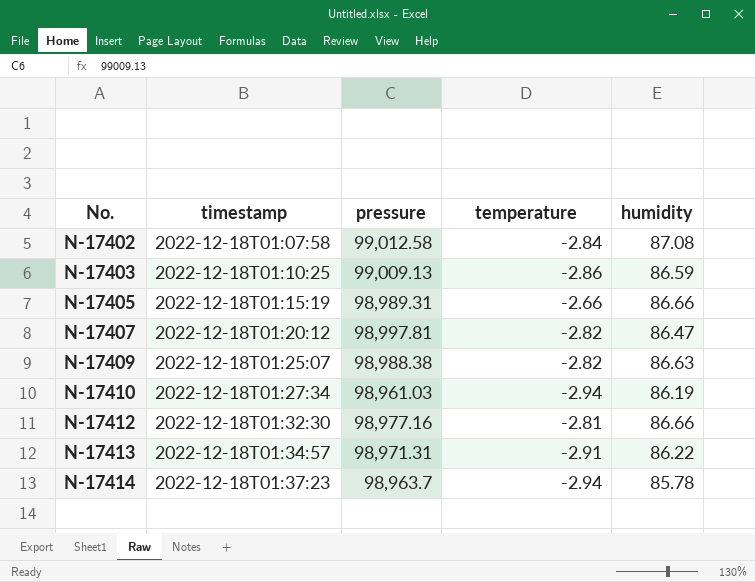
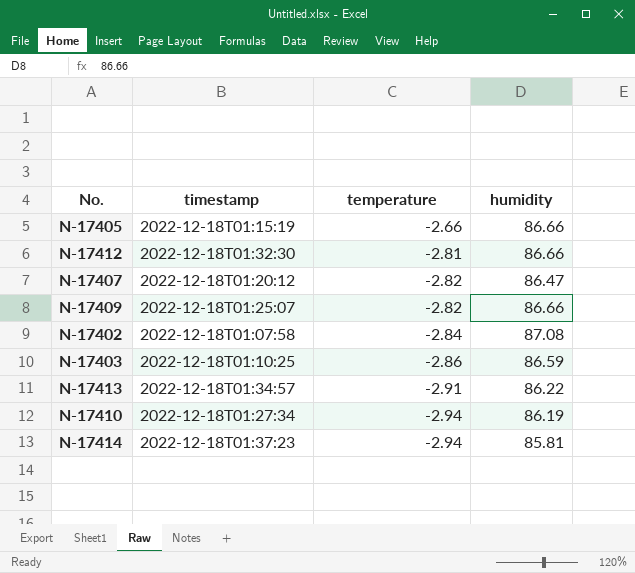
row order: No. ascending -> temperature descending
column pressure | position: 3 -> none
N-17409 | humidity: 86.63 -> 86.66
N-17414 | humidity: 85.78 -> 85.81

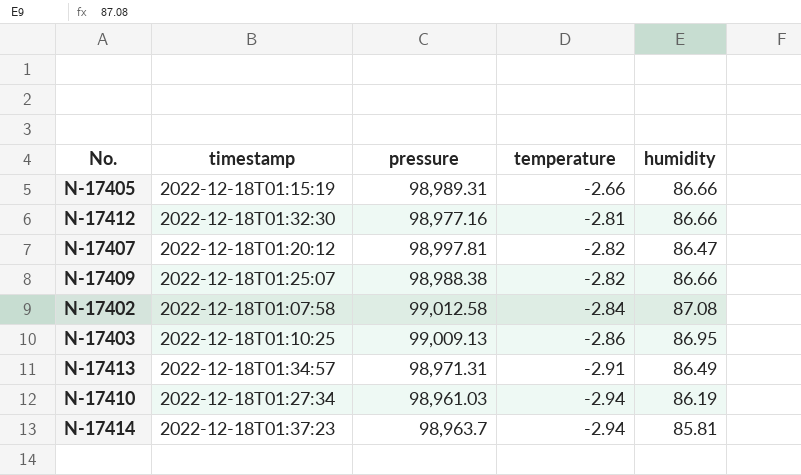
column pressure | position: none -> 3
N-17403 | humidity: 86.59 -> 86.95
N-17413 | humidity: 86.22 -> 86.49

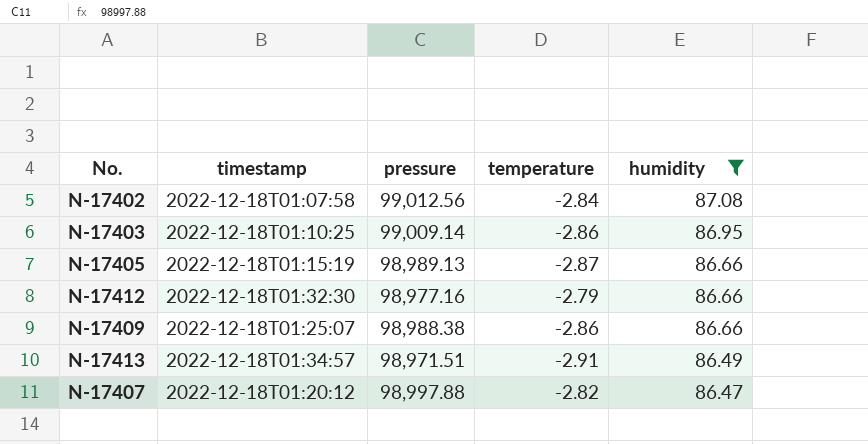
filter: none -> humidity >= 86.47
row order: temperature descending -> humidity descending
N-17402 | pressure: 99,012.58 -> 99,012.56
N-17403 | pressure: 99,009.13 -> 99,009.14
N-17405 | pressure: 98,989.31 -> 98,989.13
N-17405 | temperature: -2.66 -> -2.87
N-17412 | temperature: -2.81 -> -2.79
N-17409 | temperature: -2.82 -> -2.86
N-17413 | pressure: 98,971.31 -> 98,971.51
N-17407 | pressure: 98,997.81 -> 98,997.88

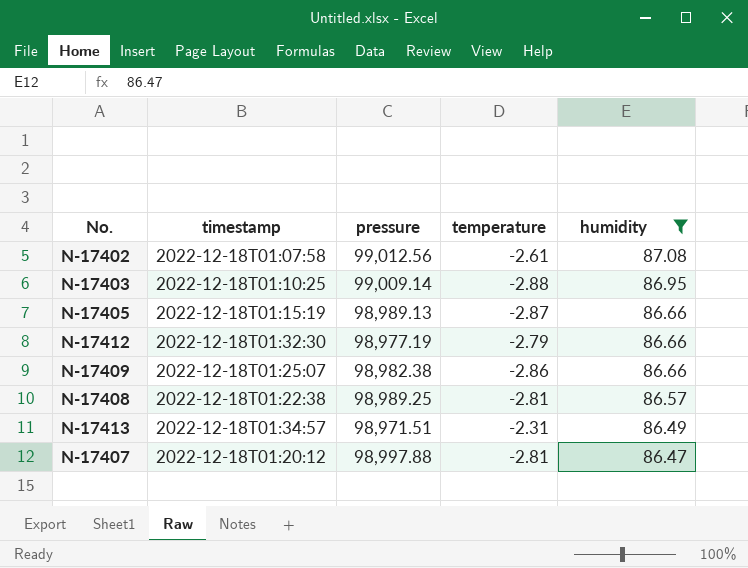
N-17402 | temperature: -2.84 -> -2.61
N-17403 | temperature: -2.86 -> -2.88
N-17412 | pressure: 98,977.16 -> 98,977.19
N-17409 | pressure: 98,988.38 -> 98,982.38
row N-17408: none -> 2022-12-18T01:22:38 | 98,989.25 | -2.81 | 86.57
N-17413 | temperature: -2.91 -> -2.31
N-17407 | temperature: -2.82 -> -2.81

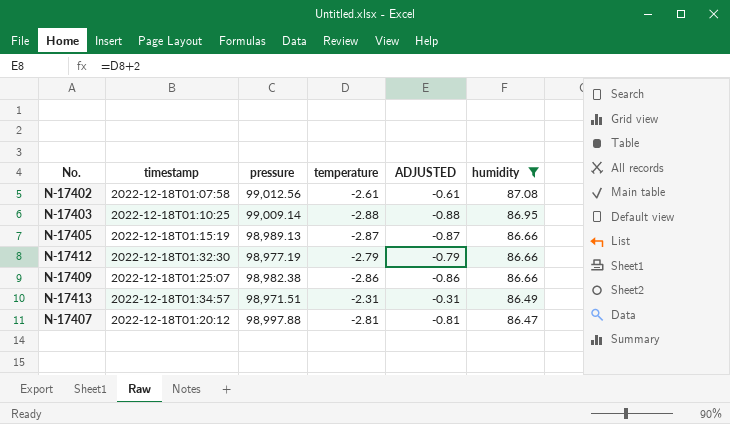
column ADJUSTED | formula: none -> [temperature] + 2
row N-17408: 2022-12-18T01:22:38 | 98,989.25 | -2.81 | 86.57 -> none

